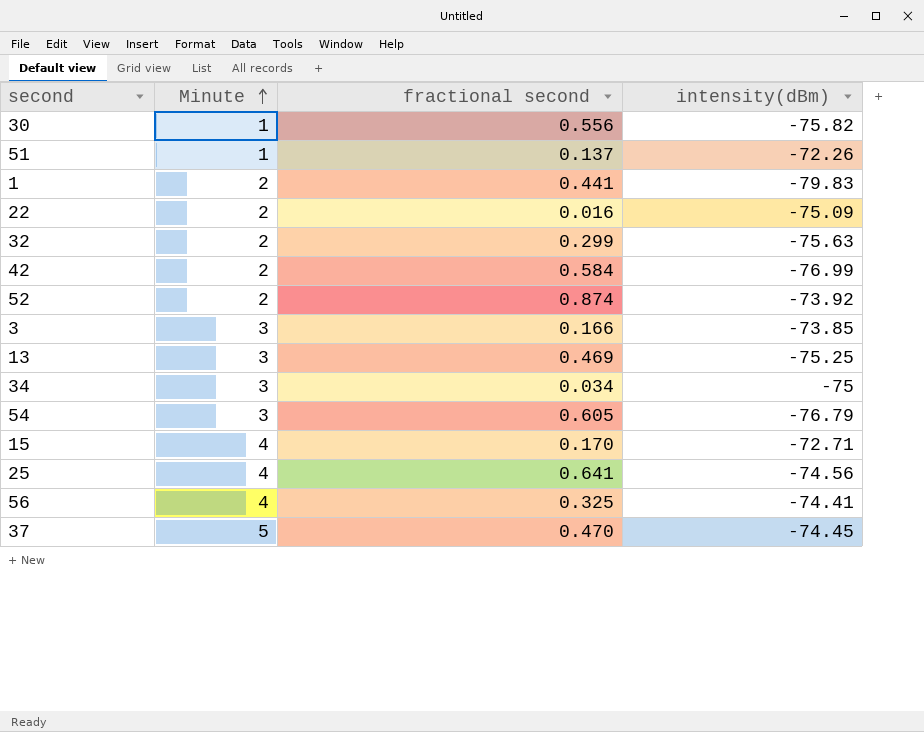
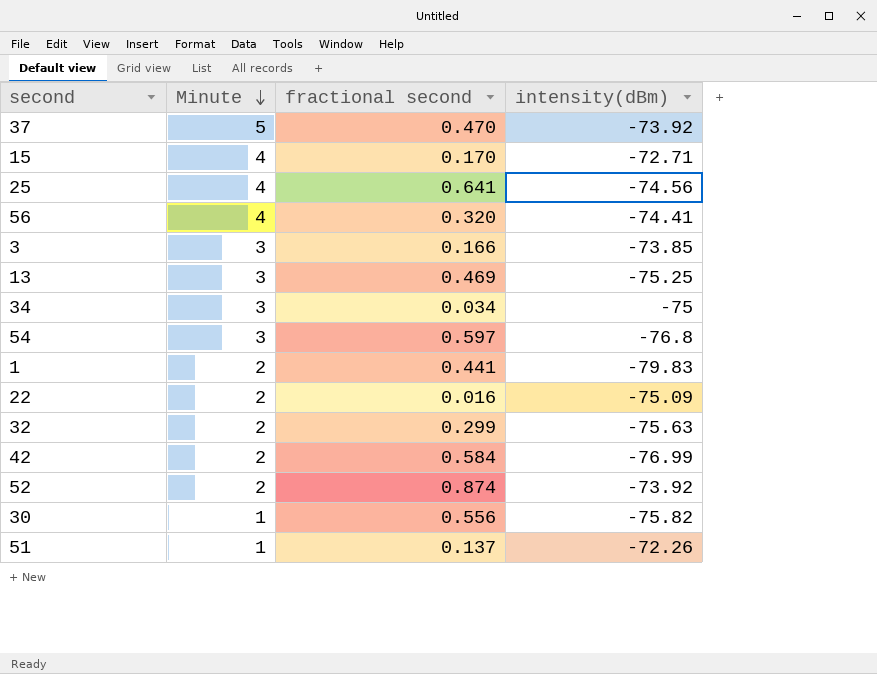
row order: Minute ascending -> Minute descending
37 | intensity(dBm): -74.45 -> -73.92
56 | fractional second: 0.325 -> 0.320
54 | fractional second: 0.605 -> 0.597
54 | intensity(dBm): -76.79 -> -76.8

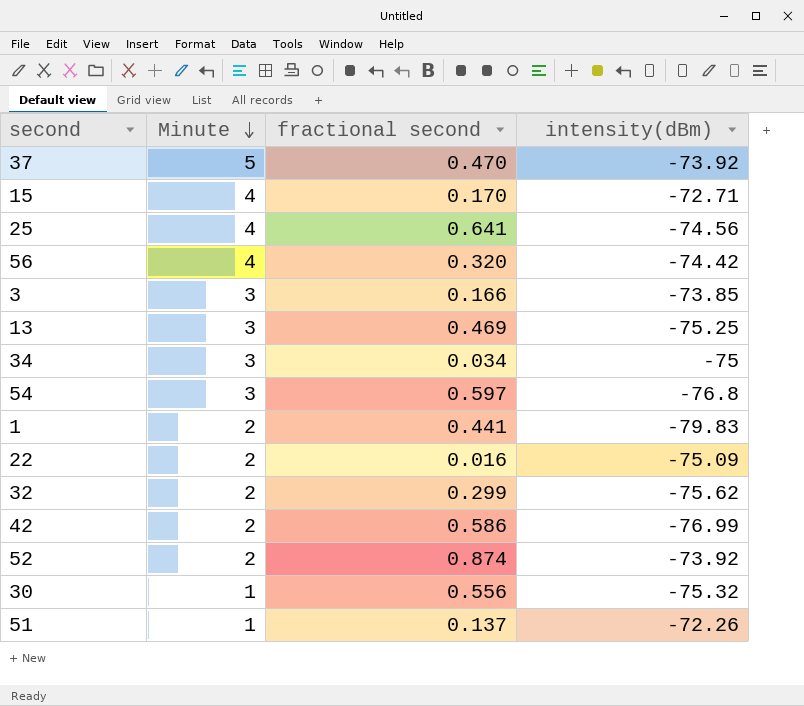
56 | intensity(dBm): -74.41 -> -74.42
32 | intensity(dBm): -75.63 -> -75.62
42 | fractional second: 0.584 -> 0.586
30 | intensity(dBm): -75.82 -> -75.32

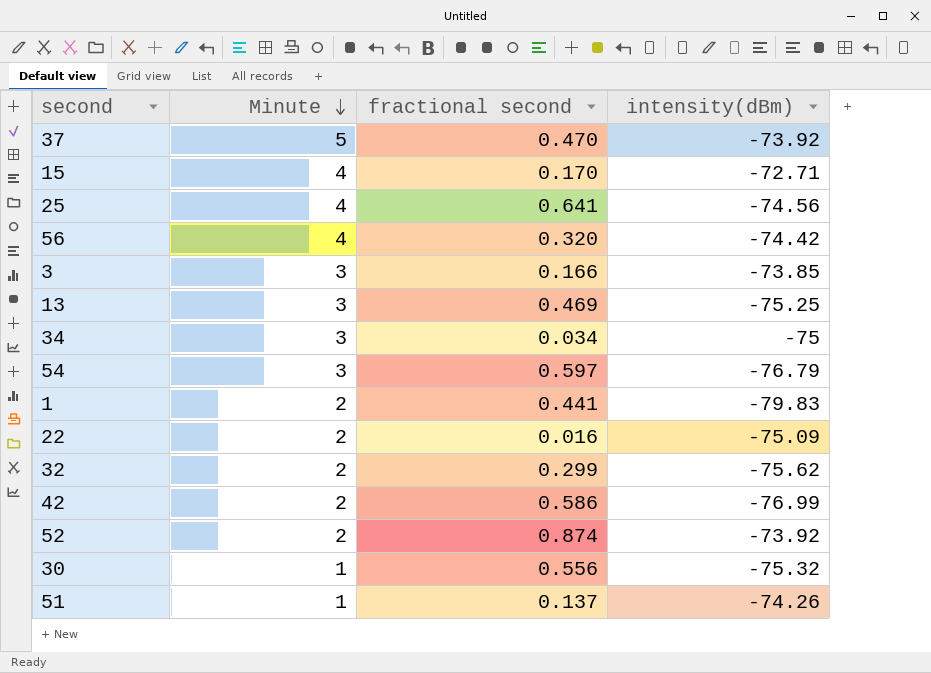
54 | intensity(dBm): -76.8 -> -76.79
51 | intensity(dBm): -72.26 -> -74.26

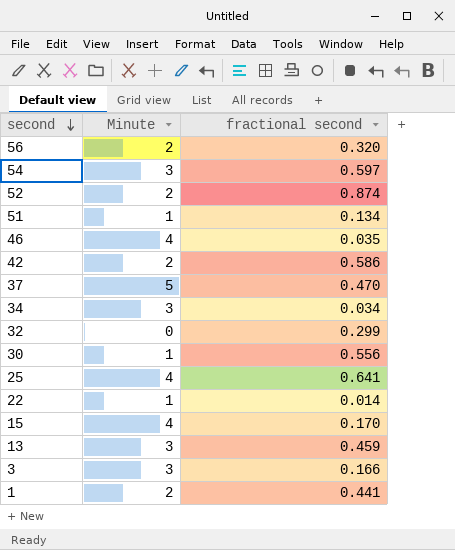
row order: Minute descending -> second descending
column intensity(dBm) | position: 4 -> none
56 | Minute: 4 -> 2
51 | fractional second: 0.137 -> 0.134
row 46: none -> 4 | 0.035
32 | Minute: 2 -> 0
22 | Minute: 2 -> 1
22 | fractional second: 0.016 -> 0.014
13 | fractional second: 0.469 -> 0.459

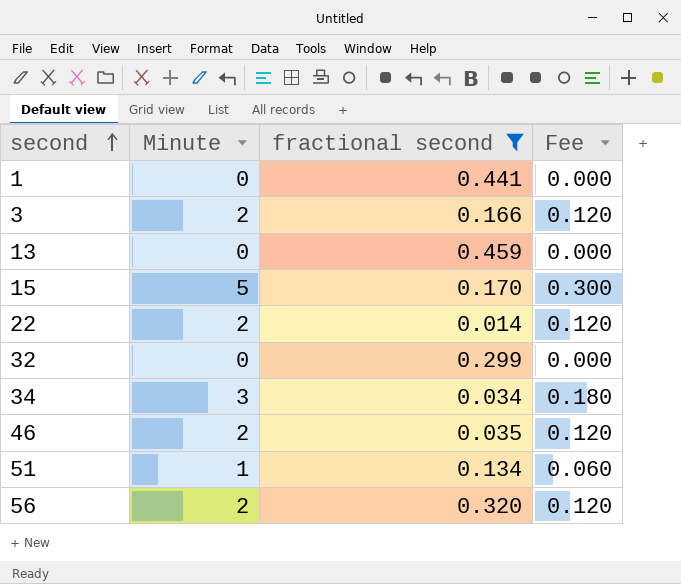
filter: none -> fractional second <= 0.459
row order: second descending -> second ascending
column Fee | formula: none -> [Minute] * 0.06
1 | Minute: 2 -> 0
3 | Minute: 3 -> 2
13 | Minute: 3 -> 0
15 | Minute: 4 -> 5
22 | Minute: 1 -> 2
46 | Minute: 4 -> 2

